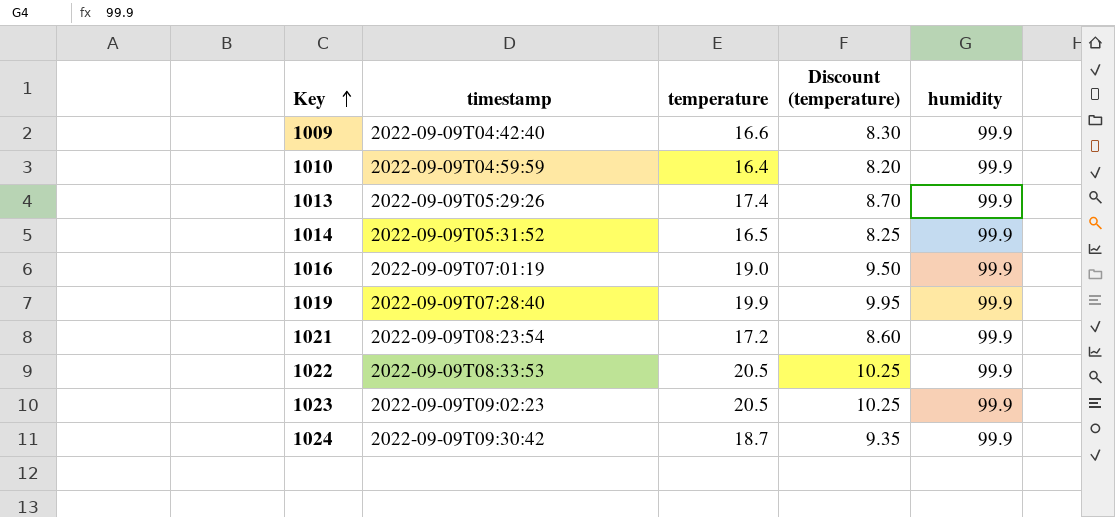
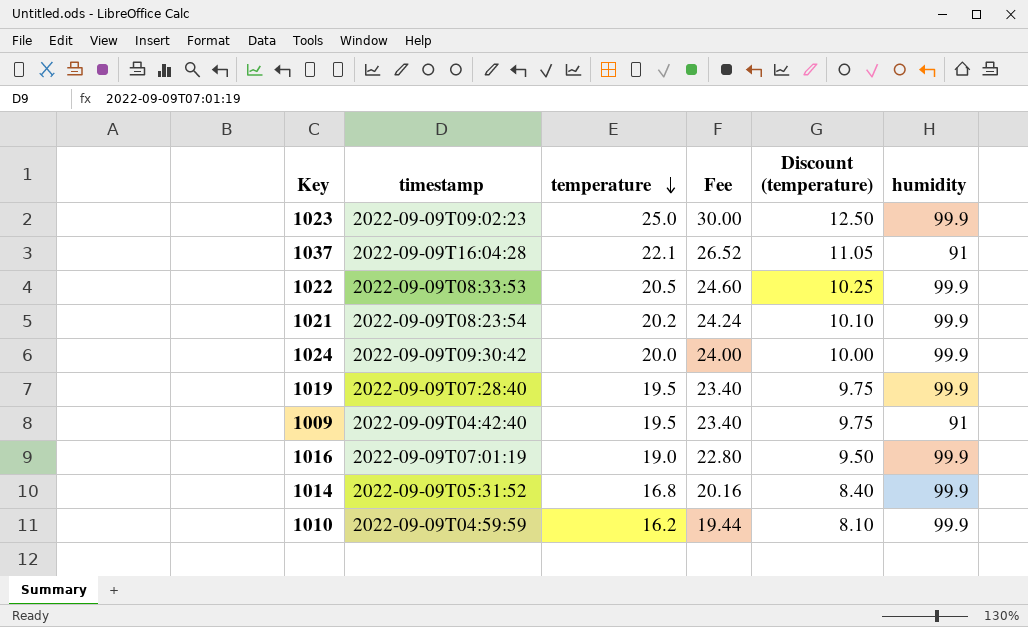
row order: Key ascending -> temperature descending
column Fee | formula: none -> [temperature] * 1.2
row 1013: 2022-09-09T05:29:26 | 17.4 | 8.70 | 99.9 -> none
1023 | temperature: 20.5 -> 25.0
1023 | Discount (temperature): 10.25 -> 12.50
row 1037: none -> 2022-09-09T16:04:28 | 22.1 | 26.52 | 11.05 | 91
1021 | temperature: 17.2 -> 20.2
1021 | Discount (temperature): 8.60 -> 10.10
1024 | temperature: 18.7 -> 20.0
1024 | Discount (temperature): 9.35 -> 10.00
1019 | temperature: 19.9 -> 19.5
1019 | Discount (temperature): 9.95 -> 9.75
1009 | temperature: 16.6 -> 19.5
1009 | Discount (temperature): 8.30 -> 9.75
1009 | humidity: 99.9 -> 91
1014 | temperature: 16.5 -> 16.8
1014 | Discount (temperature): 8.25 -> 8.40
1010 | temperature: 16.4 -> 16.2
1010 | Discount (temperature): 8.20 -> 8.10

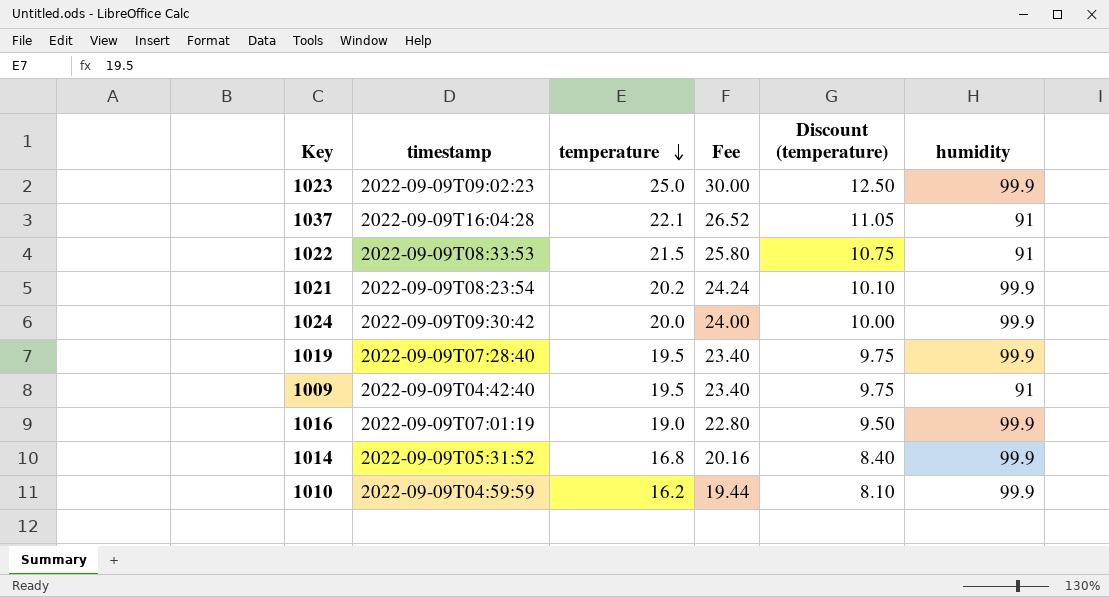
1022 | temperature: 20.5 -> 21.5
1022 | Fee: 24.60 -> 25.80
1022 | Discount (temperature): 10.25 -> 10.75
1022 | humidity: 99.9 -> 91

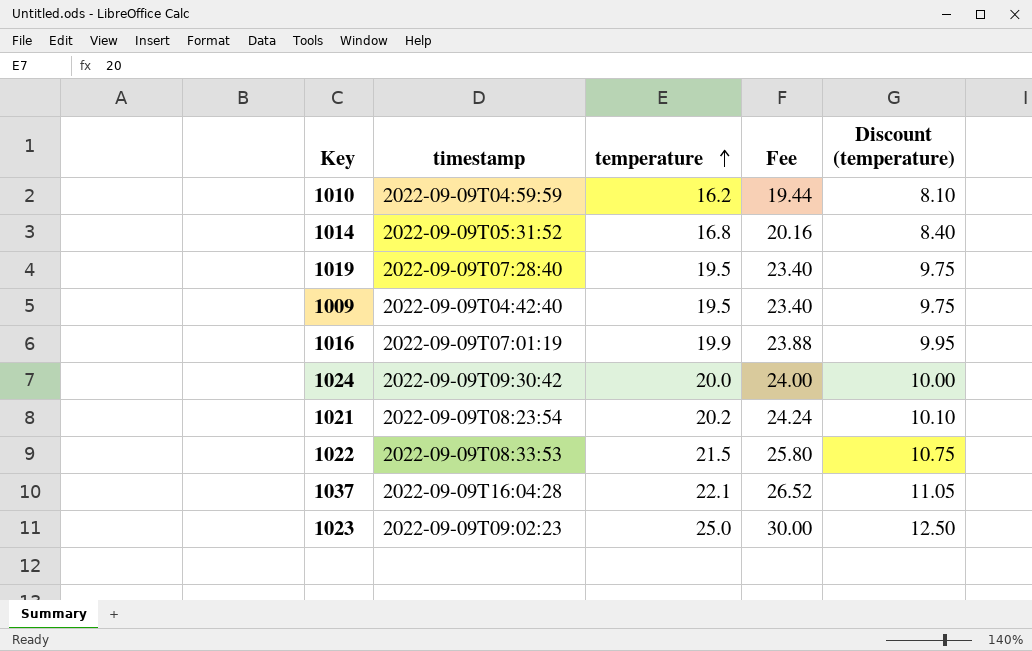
row order: temperature descending -> temperature ascending
column humidity | position: 6 -> none
1016 | temperature: 19.0 -> 19.9
1016 | Fee: 22.80 -> 23.88
1016 | Discount (temperature): 9.50 -> 9.95

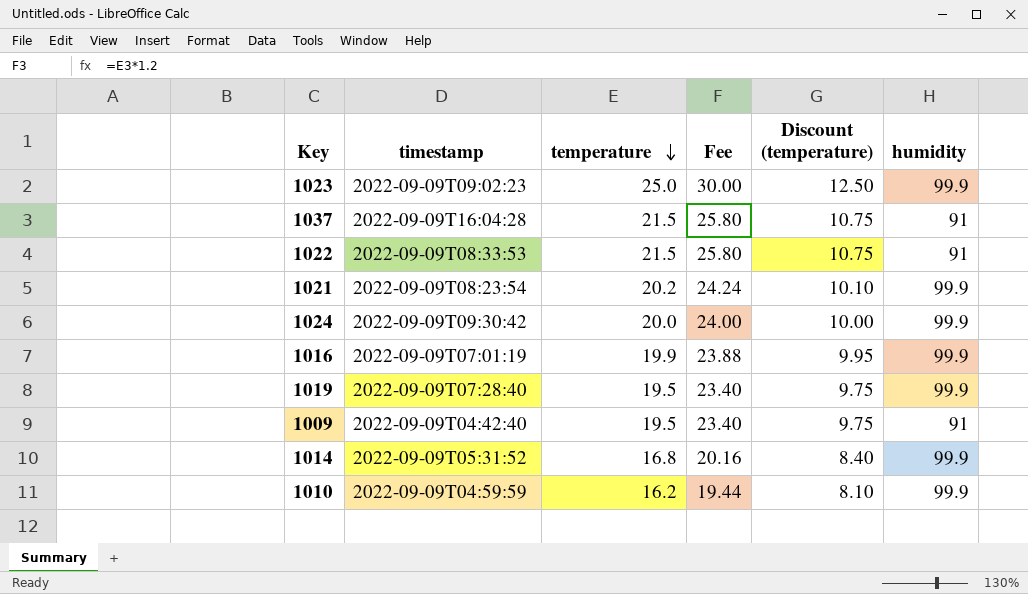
row order: temperature ascending -> temperature descending
column humidity | position: none -> 6
1037 | temperature: 22.1 -> 21.5
1037 | Fee: 26.52 -> 25.80
1037 | Discount (temperature): 11.05 -> 10.75

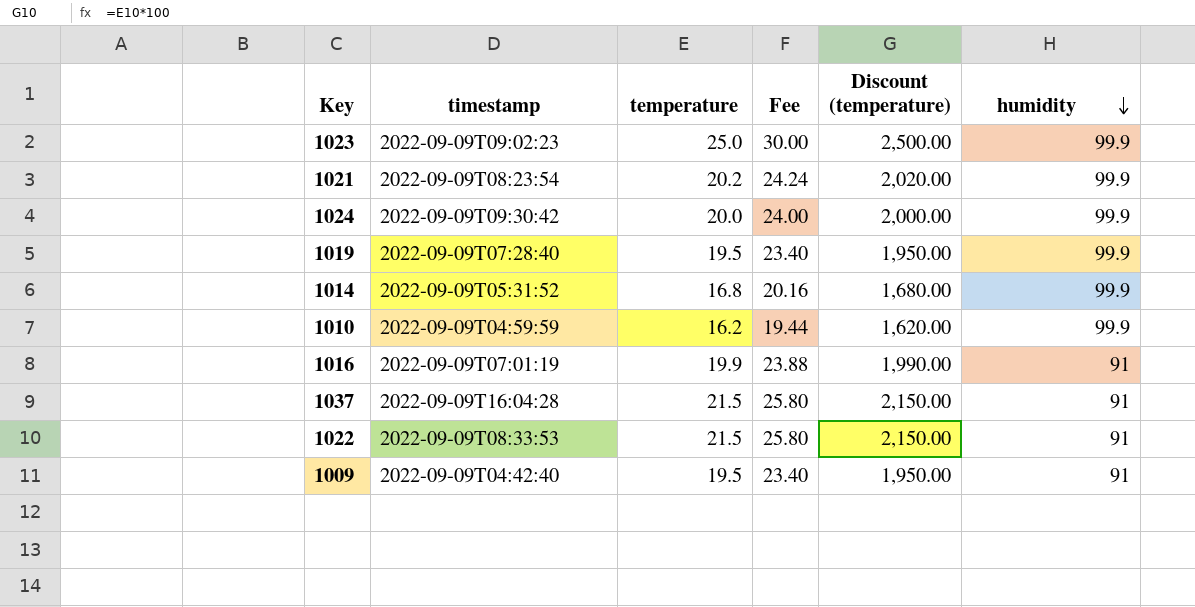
row order: temperature descending -> humidity descending
column Discount (temperature) | formula: [temperature] * 0.5 -> [temperature] * 100
1016 | humidity: 99.9 -> 91

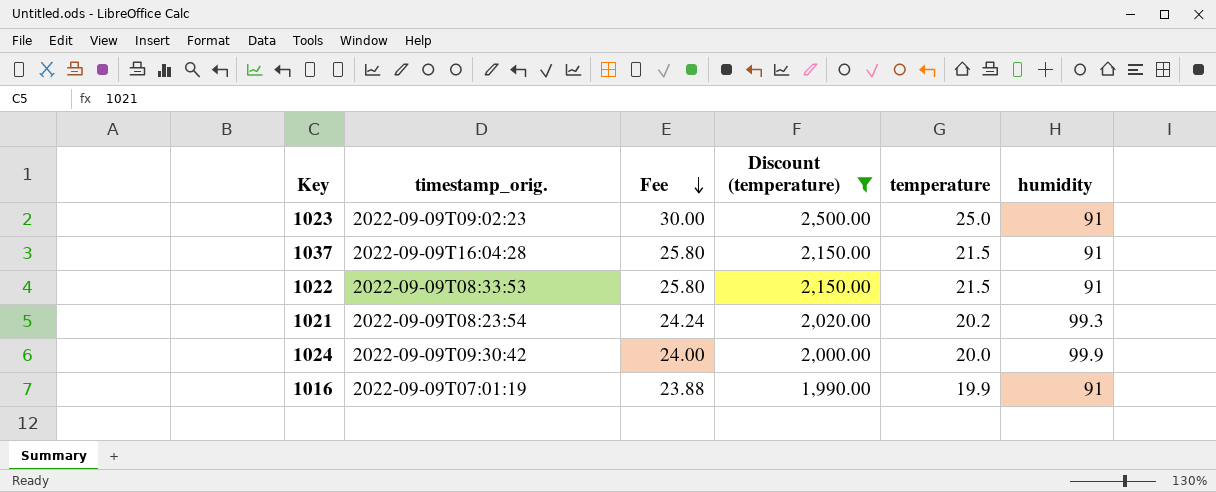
filter: none -> Discount (temperature) >= 1,990.00
row order: humidity descending -> Fee descending
column name: timestamp -> timestamp_orig.
column temperature | position: 3 -> 5
1023 | humidity: 99.9 -> 91
1021 | humidity: 99.9 -> 99.3

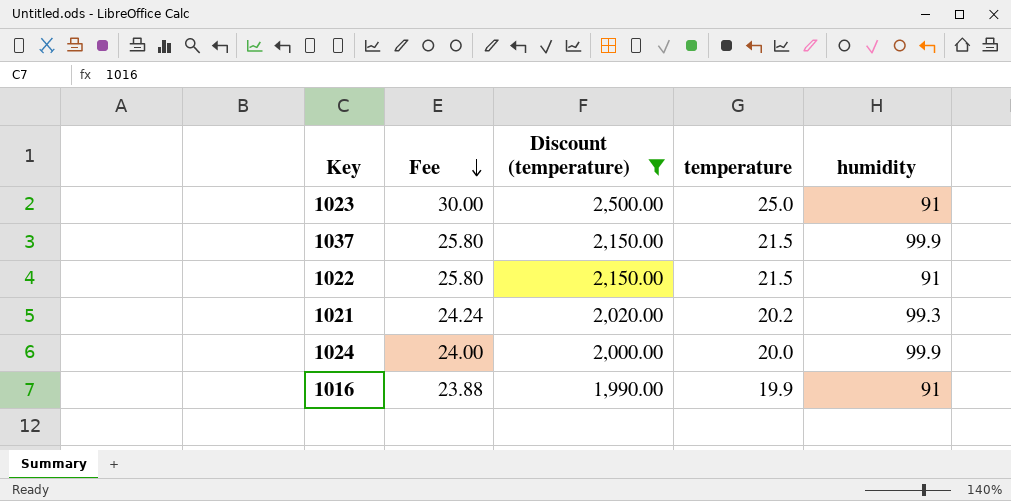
column timestamp_orig. | position: 2 -> none
1037 | humidity: 91 -> 99.9

